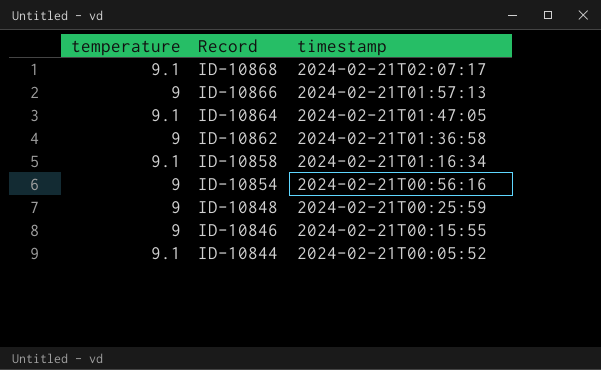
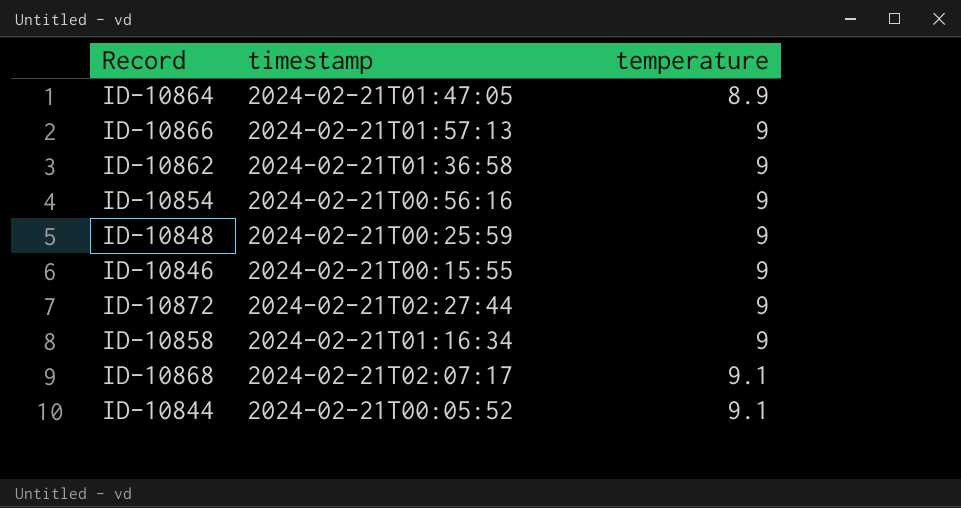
row order: Record descending -> temperature ascending
column temperature | position: 1 -> 3
ID-10864 | temperature: 9.1 -> 8.9
row ID-10872: none -> 2024-02-21T02:27:44 | 9
ID-10858 | temperature: 9.1 -> 9

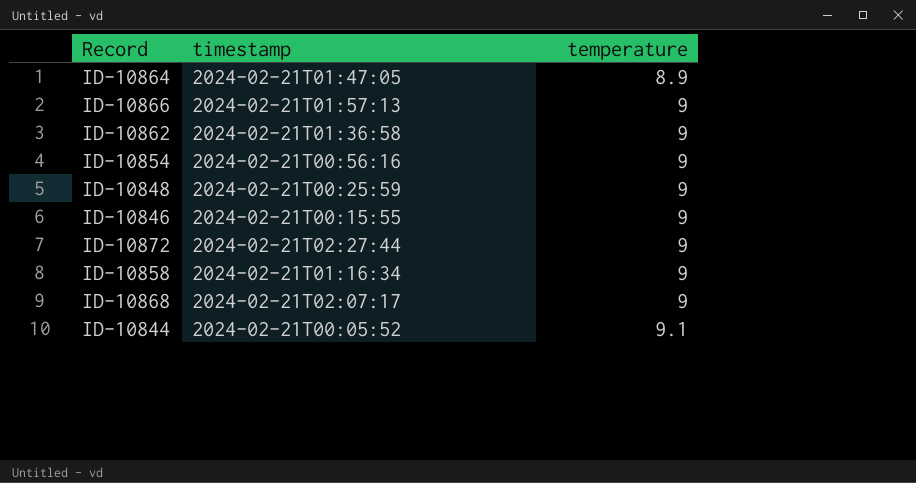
ID-10868 | temperature: 9.1 -> 9

